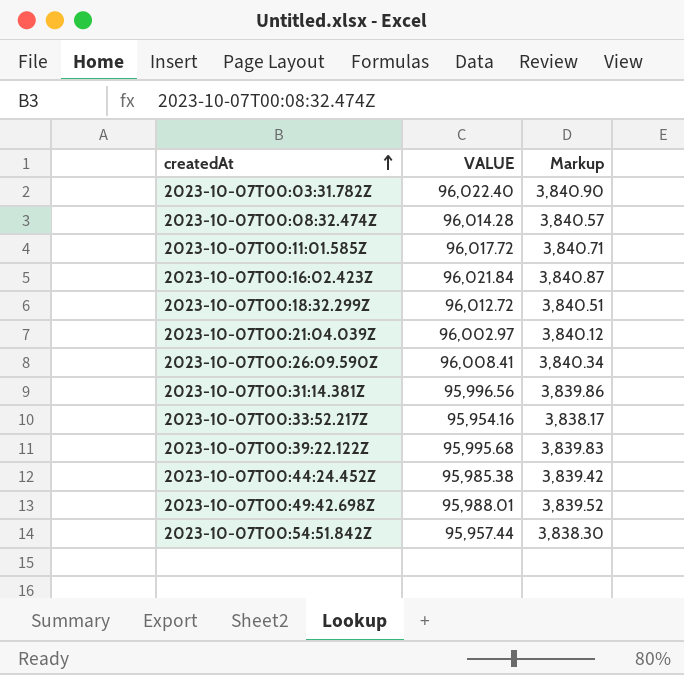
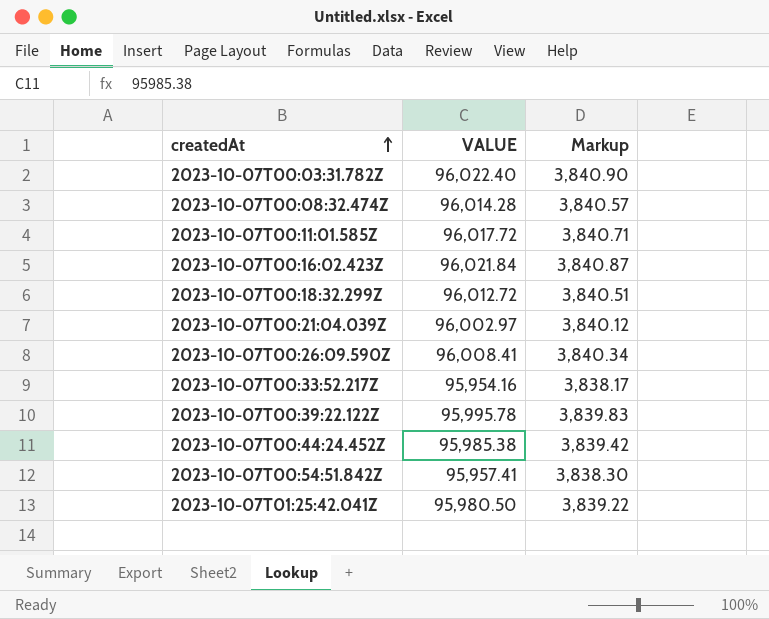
row 2023-10-07T00:31:14.381Z: 95,996.56 | 3,839.86 -> none
row 2023-10-07T00:49:42.698Z: 95,988.01 | 3,839.52 -> none
2023-10-07T00:39:22.122Z | VALUE: 95,995.68 -> 95,995.78
2023-10-07T00:54:51.842Z | VALUE: 95,957.44 -> 95,957.41
row 2023-10-07T01:25:42.041Z: none -> 95,980.50 | 3,839.22

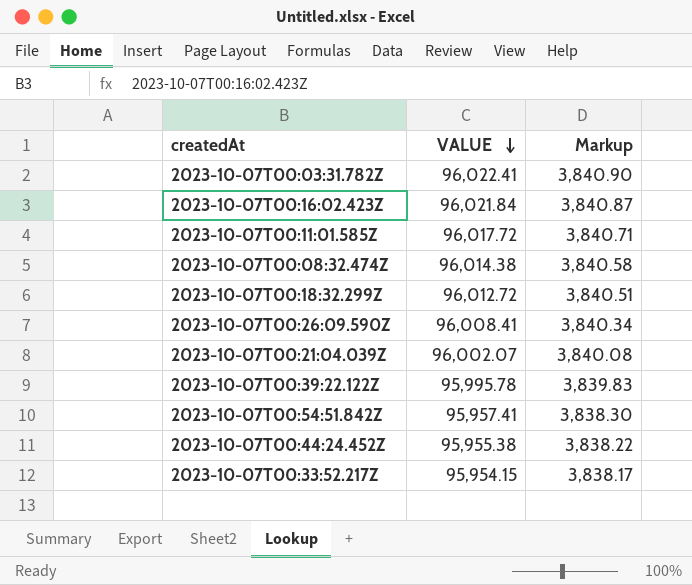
row order: createdAt ascending -> VALUE descending
row 2023-10-07T01:25:42.041Z: 95,980.50 | 3,839.22 -> none
2023-10-07T00:03:31.782Z | VALUE: 96,022.40 -> 96,022.41
2023-10-07T00:08:32.474Z | VALUE: 96,014.28 -> 96,014.38
2023-10-07T00:08:32.474Z | Markup: 3,840.57 -> 3,840.58
2023-10-07T00:21:04.039Z | VALUE: 96,002.97 -> 96,002.07
2023-10-07T00:21:04.039Z | Markup: 3,840.12 -> 3,840.08
2023-10-07T00:44:24.452Z | VALUE: 95,985.38 -> 95,955.38
2023-10-07T00:44:24.452Z | Markup: 3,839.42 -> 3,838.22
2023-10-07T00:33:52.217Z | VALUE: 95,954.16 -> 95,954.15

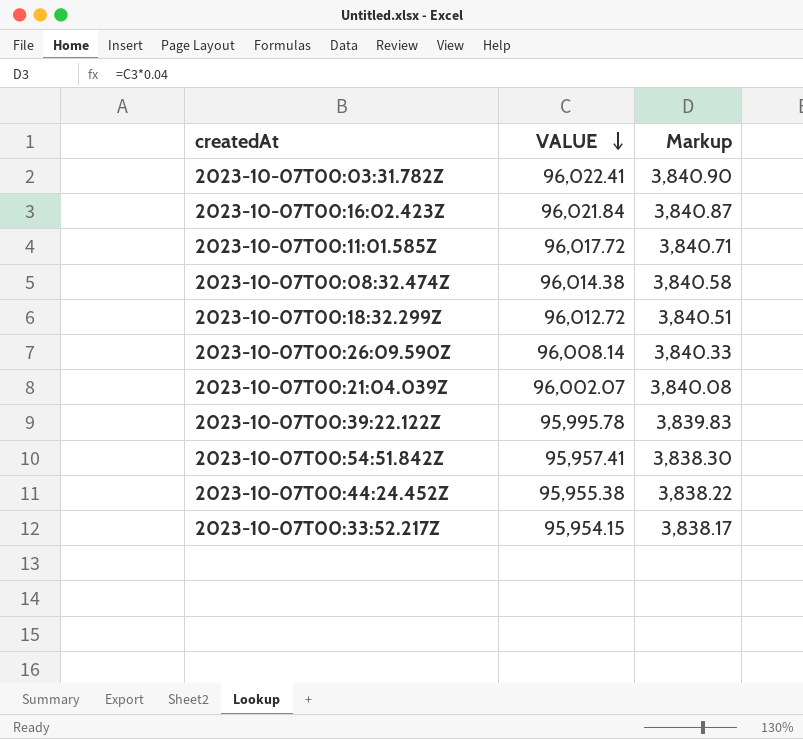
2023-10-07T00:26:09.590Z | VALUE: 96,008.41 -> 96,008.14
2023-10-07T00:26:09.590Z | Markup: 3,840.34 -> 3,840.33

